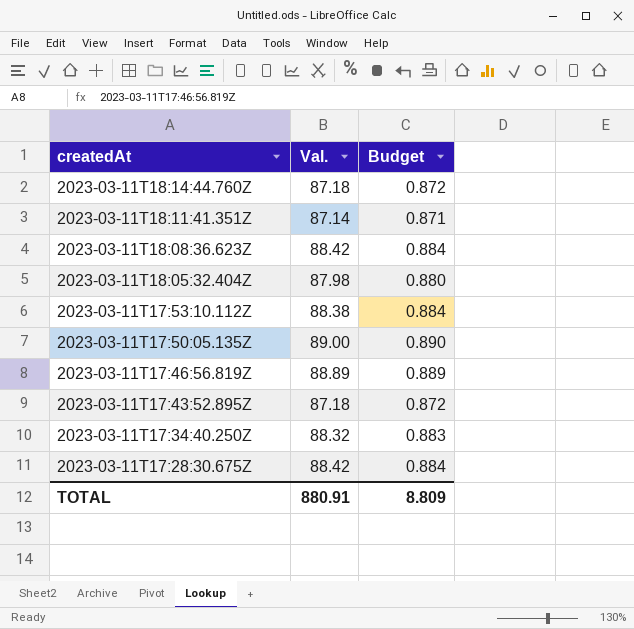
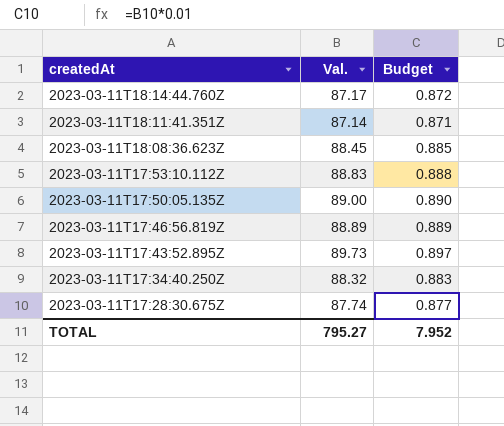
row 2023-03-11T18:05:32.404Z: 87.98 | 0.880 -> none
2023-03-11T18:14:44.760Z | Val.: 87.18 -> 87.17
2023-03-11T18:08:36.623Z | Val.: 88.42 -> 88.45
2023-03-11T18:08:36.623Z | Budget: 0.884 -> 0.885
2023-03-11T17:53:10.112Z | Val.: 88.38 -> 88.83
2023-03-11T17:53:10.112Z | Budget: 0.884 -> 0.888
2023-03-11T17:43:52.895Z | Val.: 87.18 -> 89.73
2023-03-11T17:43:52.895Z | Budget: 0.872 -> 0.897
2023-03-11T17:28:30.675Z | Val.: 88.42 -> 87.74
2023-03-11T17:28:30.675Z | Budget: 0.884 -> 0.877
TOTAL | Val.: 880.91 -> 795.27
TOTAL | Budget: 8.809 -> 7.952

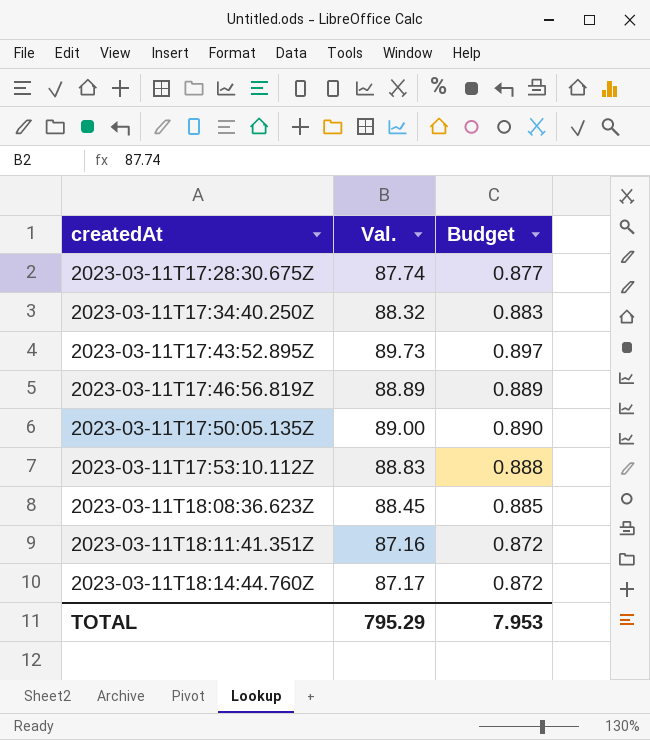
row order: createdAt descending -> createdAt ascending
2023-03-11T18:11:41.351Z | Val.: 87.14 -> 87.16
2023-03-11T18:11:41.351Z | Budget: 0.871 -> 0.872
TOTAL | Val.: 795.27 -> 795.29
TOTAL | Budget: 7.952 -> 7.953

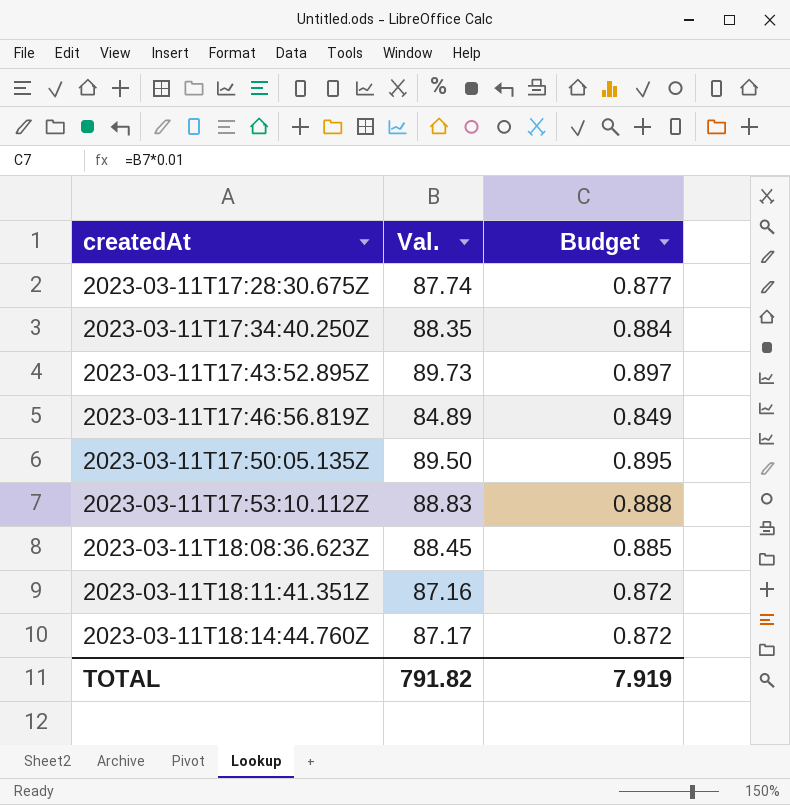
2023-03-11T17:34:40.250Z | Val.: 88.32 -> 88.35
2023-03-11T17:34:40.250Z | Budget: 0.883 -> 0.884
2023-03-11T17:46:56.819Z | Val.: 88.89 -> 84.89
2023-03-11T17:46:56.819Z | Budget: 0.889 -> 0.849
2023-03-11T17:50:05.135Z | Val.: 89.00 -> 89.50
2023-03-11T17:50:05.135Z | Budget: 0.890 -> 0.895
TOTAL | Val.: 795.29 -> 791.82
TOTAL | Budget: 7.953 -> 7.919

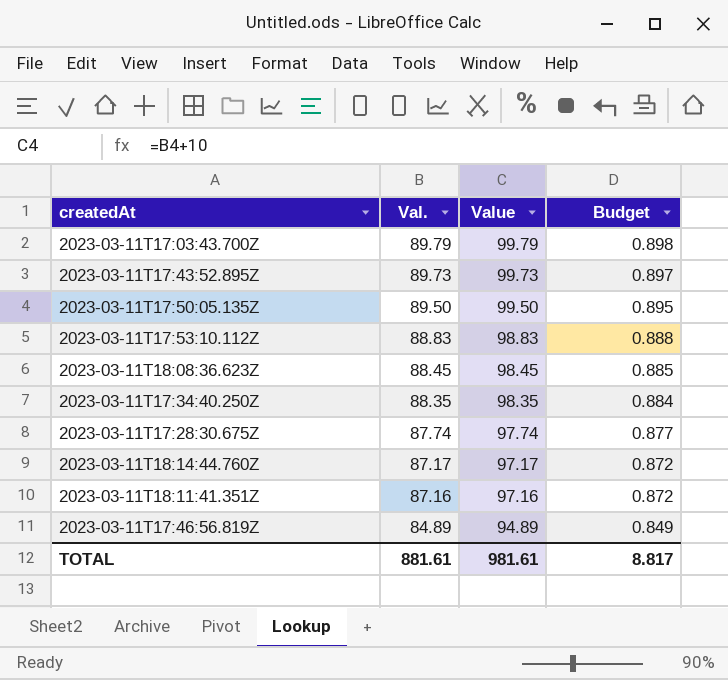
row order: createdAt ascending -> Val. descending
column Value | formula: none -> [Val.] + 10
row 2023-03-11T17:03:43.700Z: none -> 89.79 | 99.79 | 0.898
TOTAL | Val.: 791.82 -> 881.61
TOTAL | Budget: 7.919 -> 8.817

